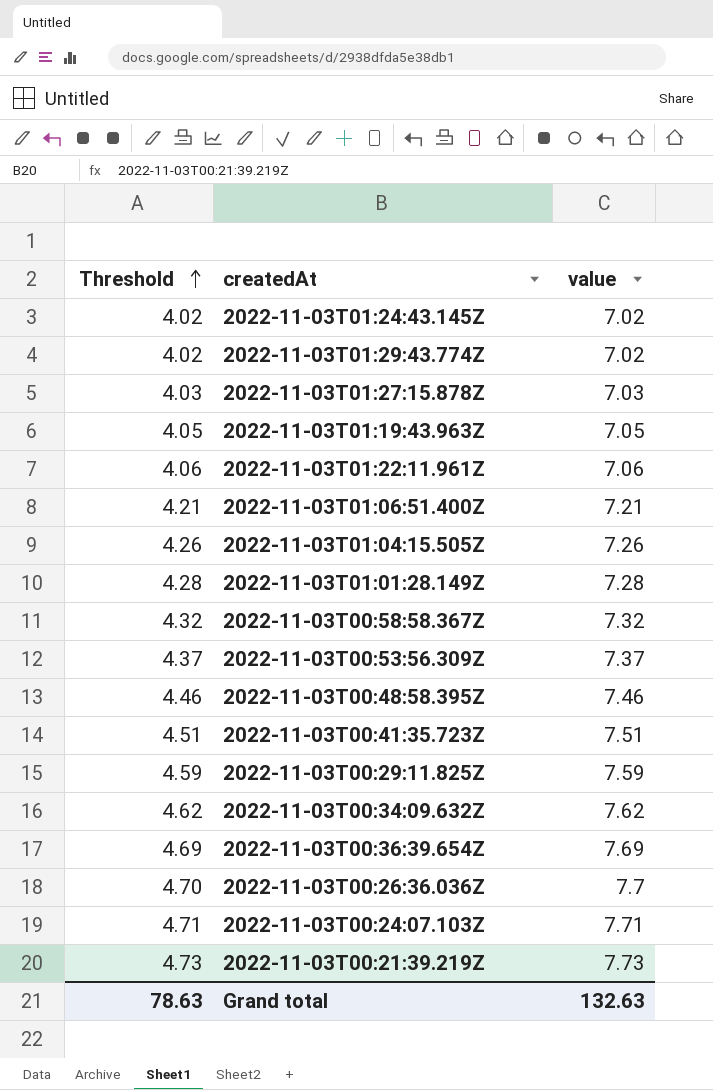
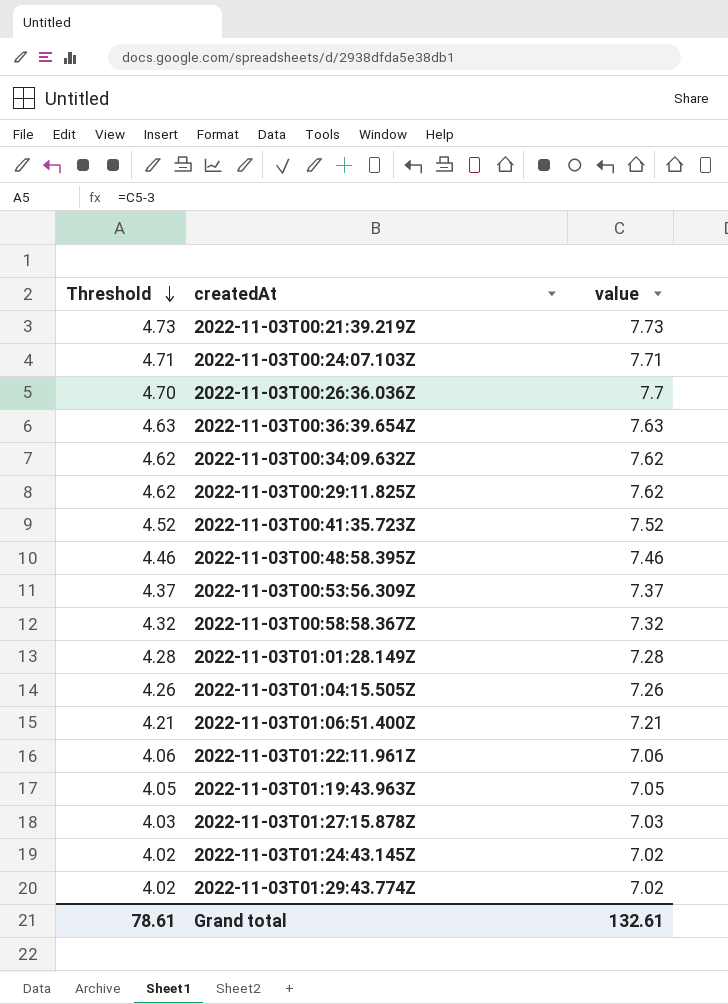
row order: Threshold ascending -> Threshold descending
2022-11-03T00:36:39.654Z | Threshold: 4.69 -> 4.63
2022-11-03T00:36:39.654Z | value: 7.69 -> 7.63
2022-11-03T00:29:11.825Z | Threshold: 4.59 -> 4.62
2022-11-03T00:29:11.825Z | value: 7.59 -> 7.62
2022-11-03T00:41:35.723Z | Threshold: 4.51 -> 4.52
2022-11-03T00:41:35.723Z | value: 7.51 -> 7.52
Grand total | Threshold: 78.63 -> 78.61
Grand total | value: 132.63 -> 132.61

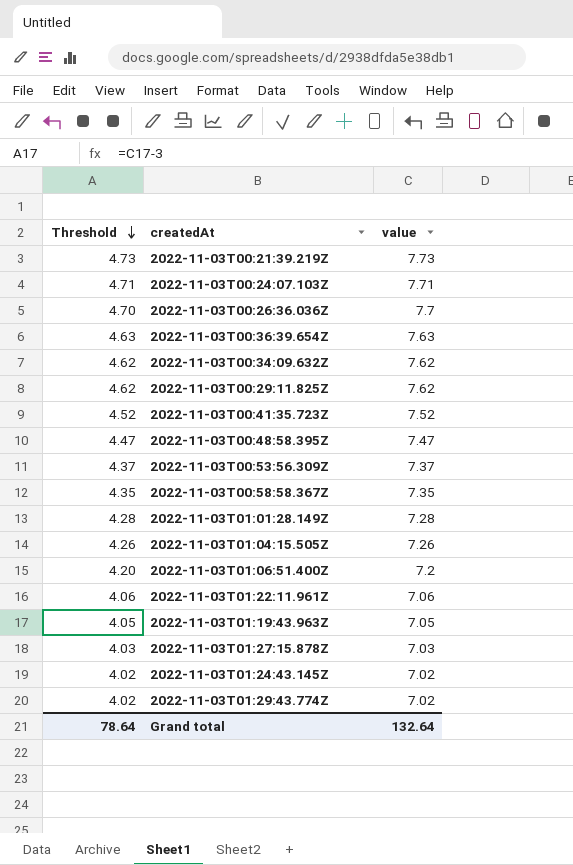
2022-11-03T00:48:58.395Z | Threshold: 4.46 -> 4.47
2022-11-03T00:48:58.395Z | value: 7.46 -> 7.47
2022-11-03T00:58:58.367Z | Threshold: 4.32 -> 4.35
2022-11-03T00:58:58.367Z | value: 7.32 -> 7.35
2022-11-03T01:06:51.400Z | Threshold: 4.21 -> 4.20
2022-11-03T01:06:51.400Z | value: 7.21 -> 7.2
Grand total | Threshold: 78.61 -> 78.64
Grand total | value: 132.61 -> 132.64

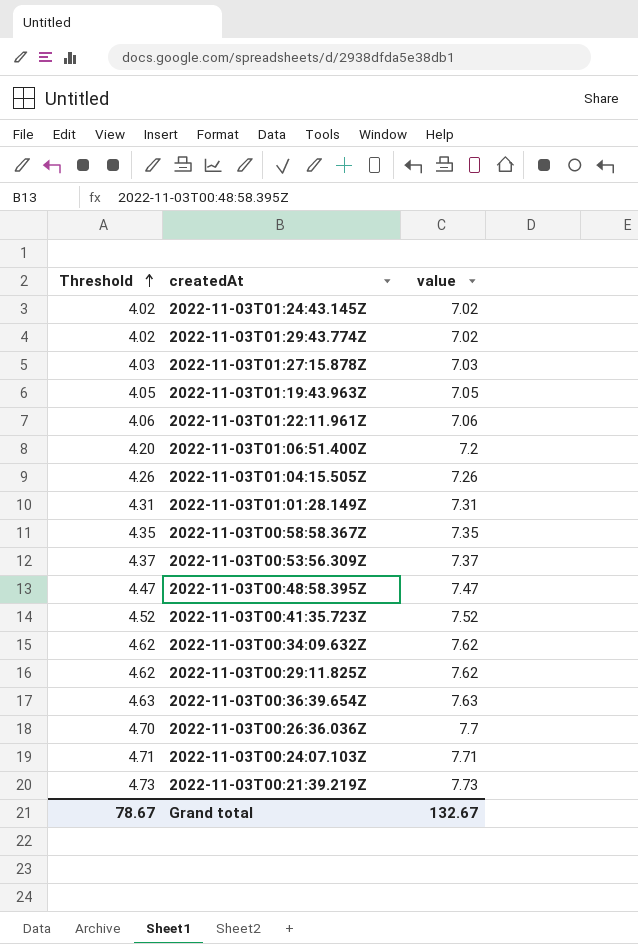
row order: Threshold descending -> Threshold ascending
2022-11-03T01:01:28.149Z | Threshold: 4.28 -> 4.31
2022-11-03T01:01:28.149Z | value: 7.28 -> 7.31
Grand total | Threshold: 78.64 -> 78.67
Grand total | value: 132.64 -> 132.67

